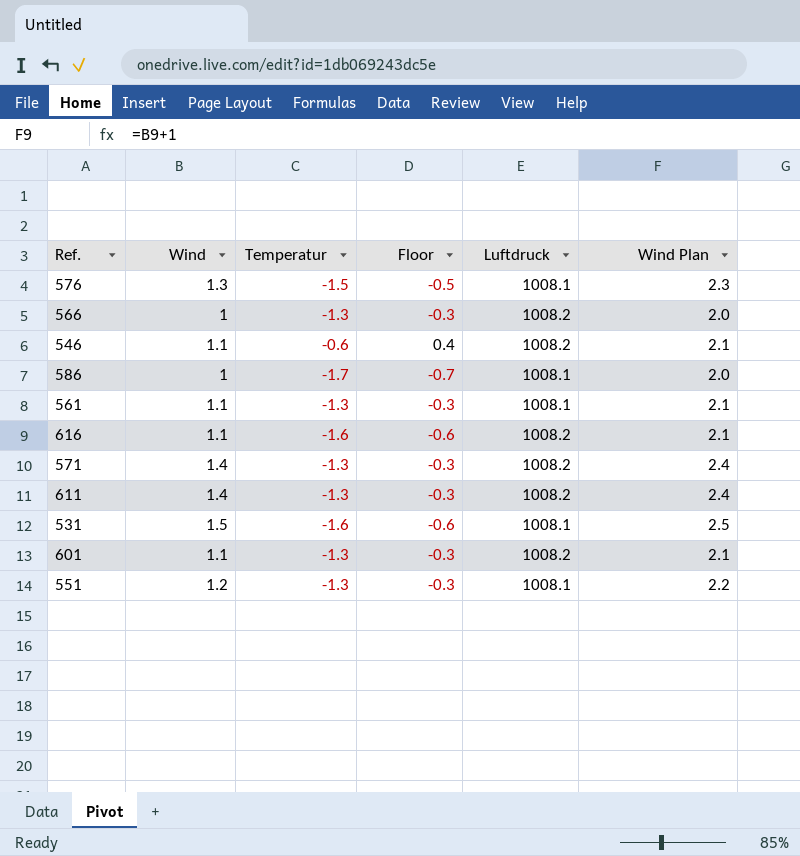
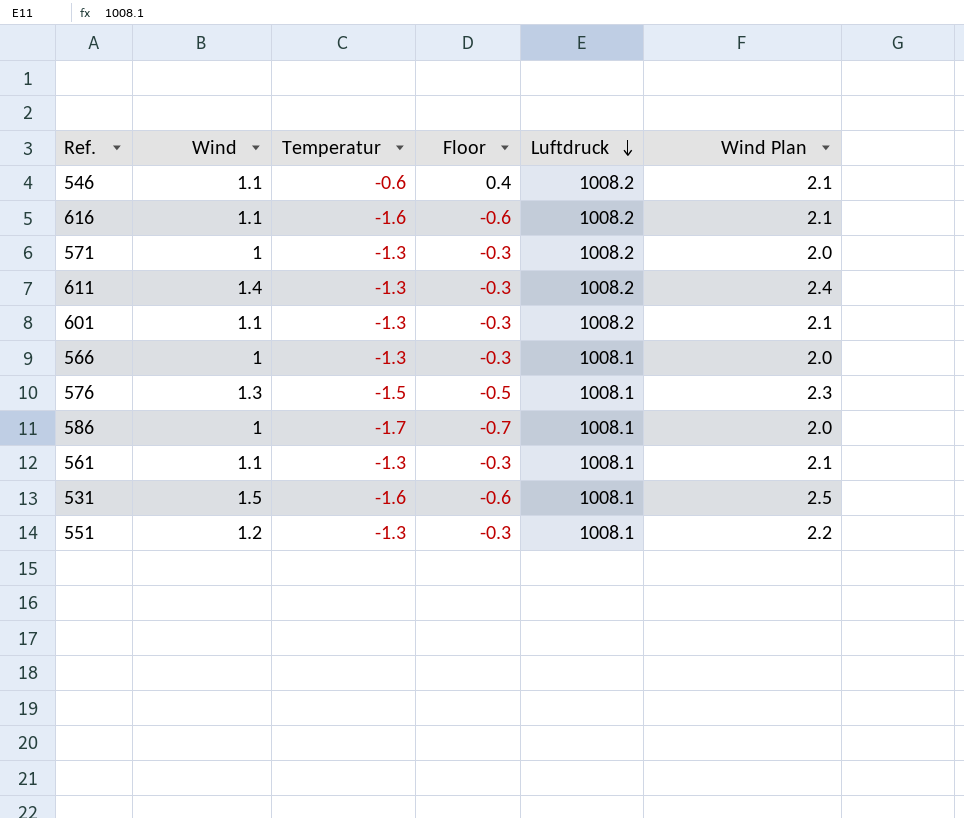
row order: none -> Luftdruck descending
571 | Wind: 1.4 -> 1
571 | Wind Plan: 2.4 -> 2.0
566 | Luftdruck: 1008.2 -> 1008.1

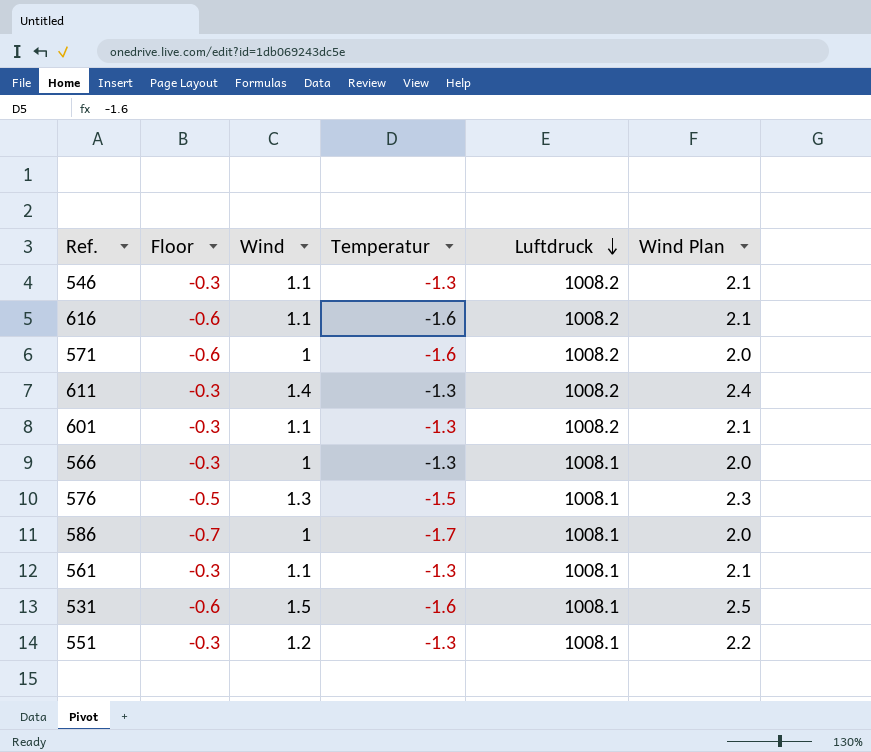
column Floor | position: 4 -> 2
546 | Floor: 0.4 -> -0.3
546 | Temperatur: -0.6 -> -1.3
571 | Floor: -0.3 -> -0.6
571 | Temperatur: -1.3 -> -1.6

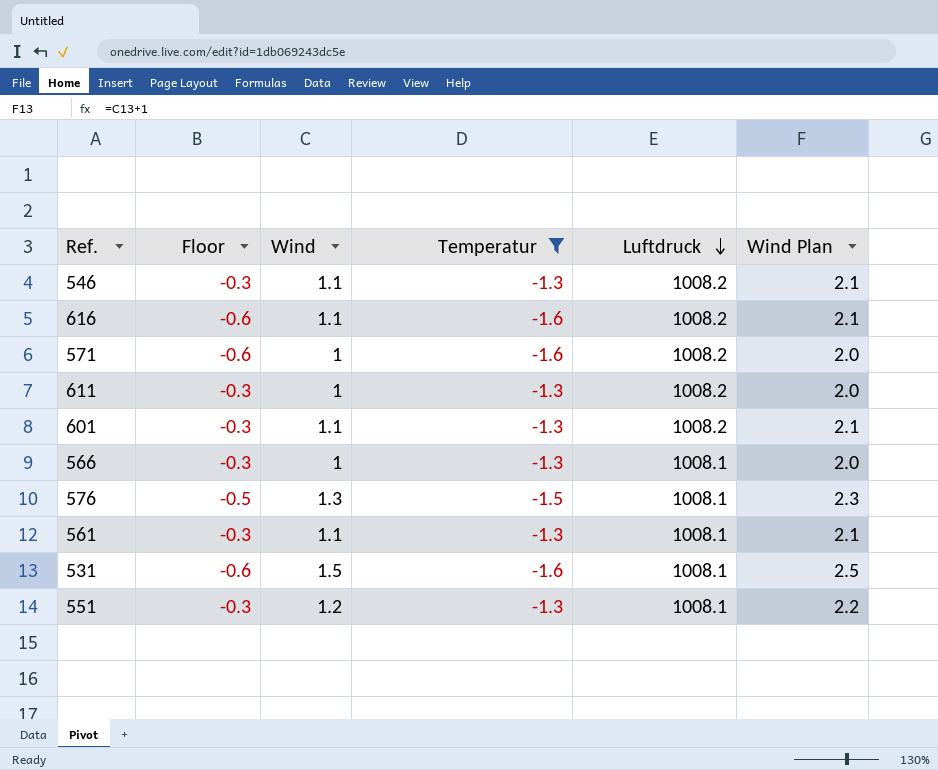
filter: none -> Temperatur != -1.7
611 | Wind: 1.4 -> 1
611 | Wind Plan: 2.4 -> 2.0

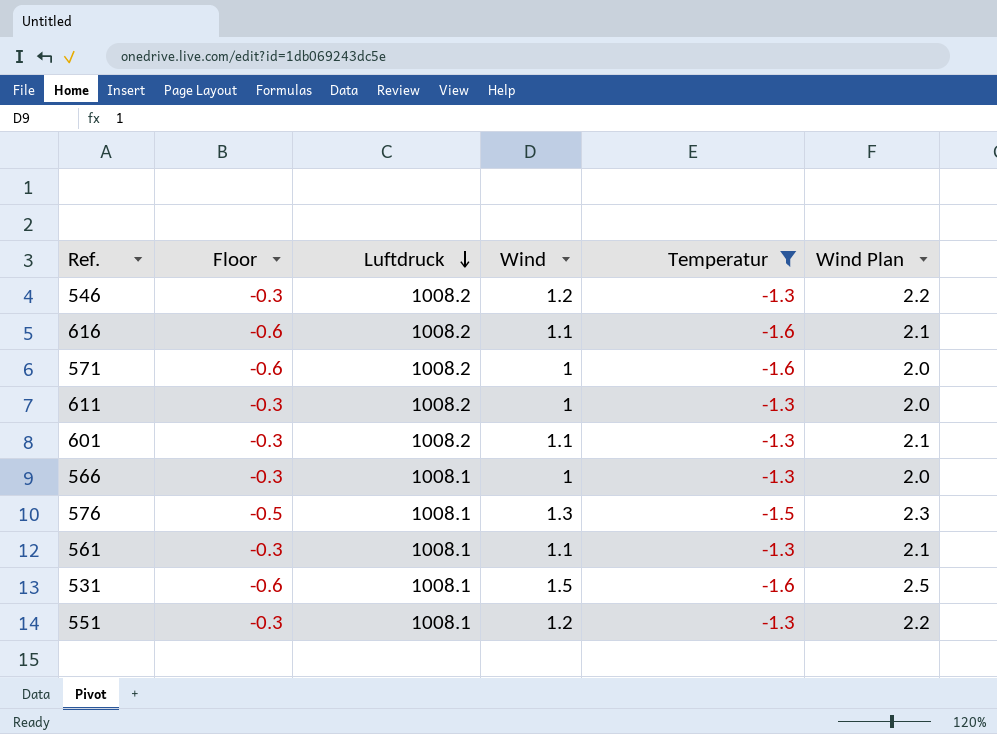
column Luftdruck | position: 5 -> 3
546 | Wind: 1.1 -> 1.2
546 | Wind Plan: 2.1 -> 2.2

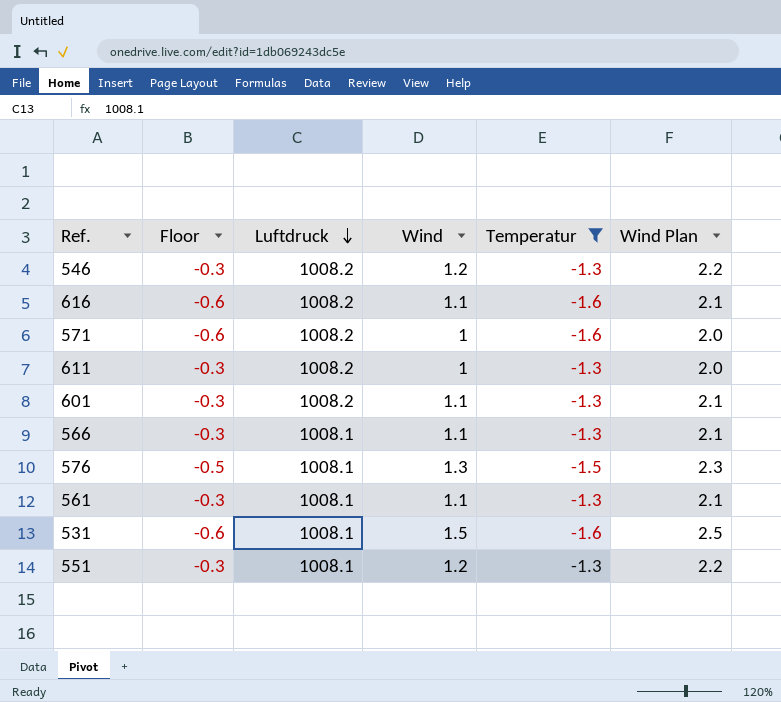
566 | Wind: 1 -> 1.1
566 | Wind Plan: 2.0 -> 2.1

